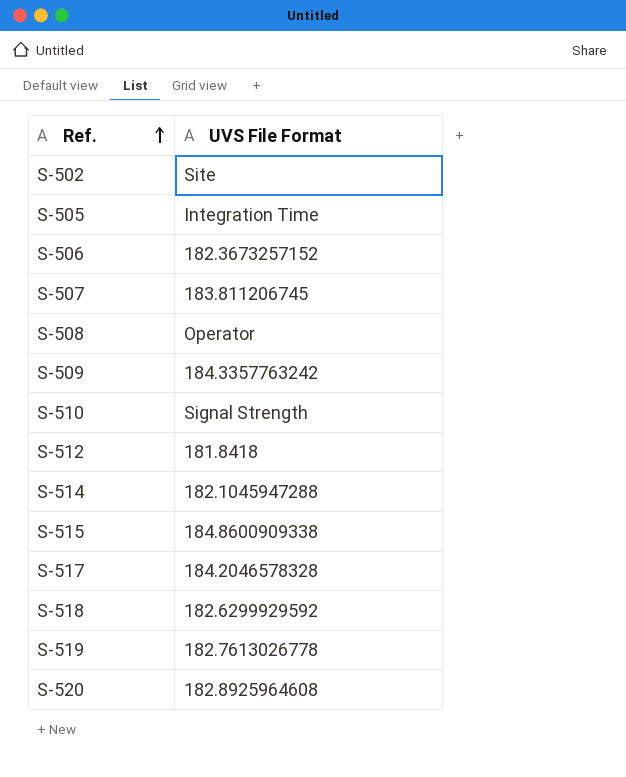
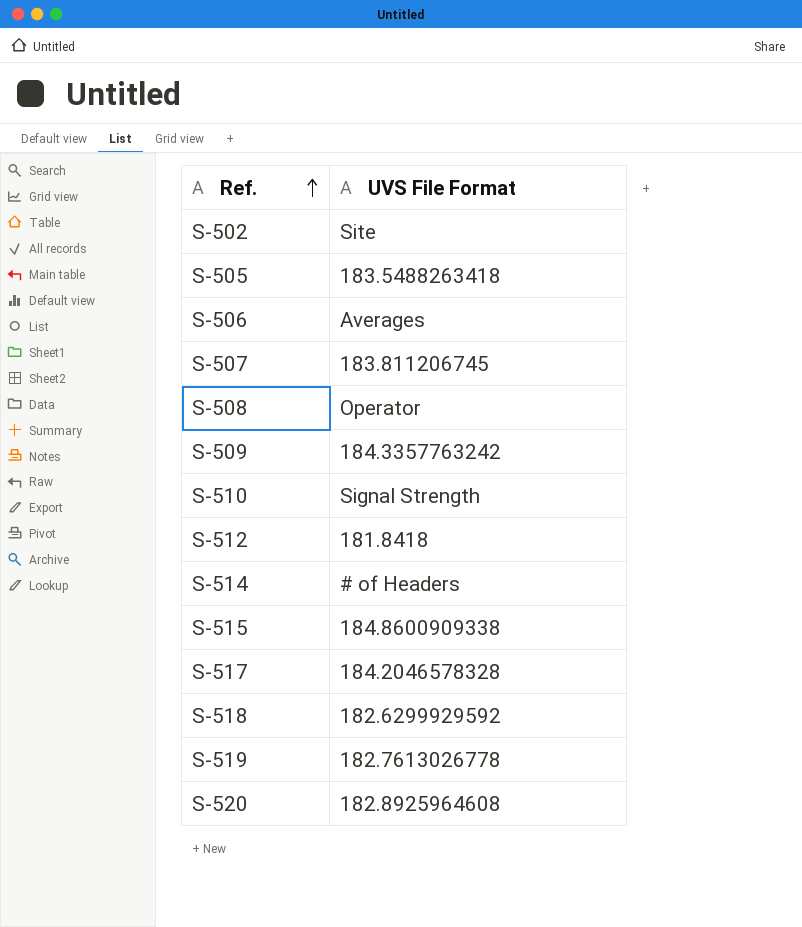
S-505 | UVS File Format: Integration Time -> 183.5488263418
S-506 | UVS File Format: 182.3673257152 -> Averages
S-514 | UVS File Format: 182.1045947288 -> # of Headers

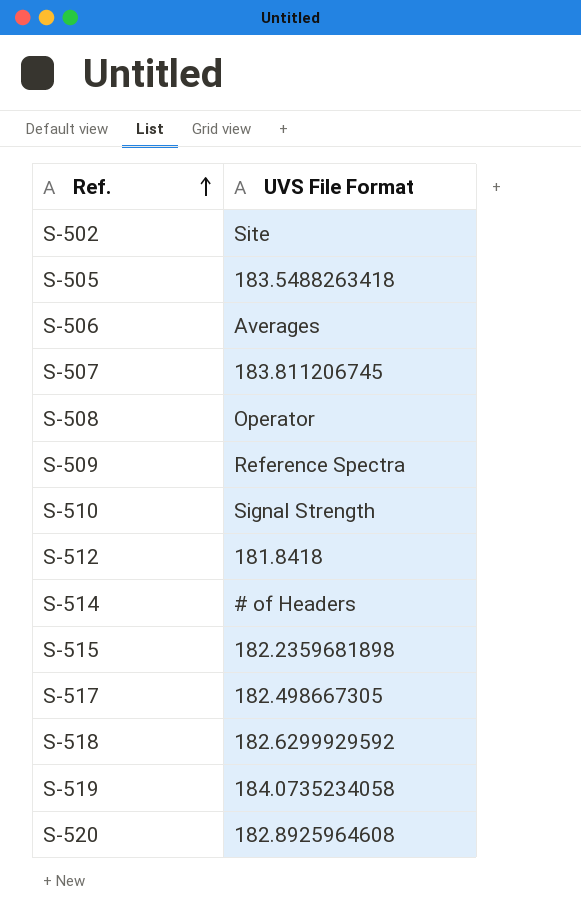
S-509 | UVS File Format: 184.3357763242 -> Reference Spectra
S-515 | UVS File Format: 184.8600909338 -> 182.2359681898
S-517 | UVS File Format: 184.2046578328 -> 182.498667305
S-519 | UVS File Format: 182.7613026778 -> 184.0735234058

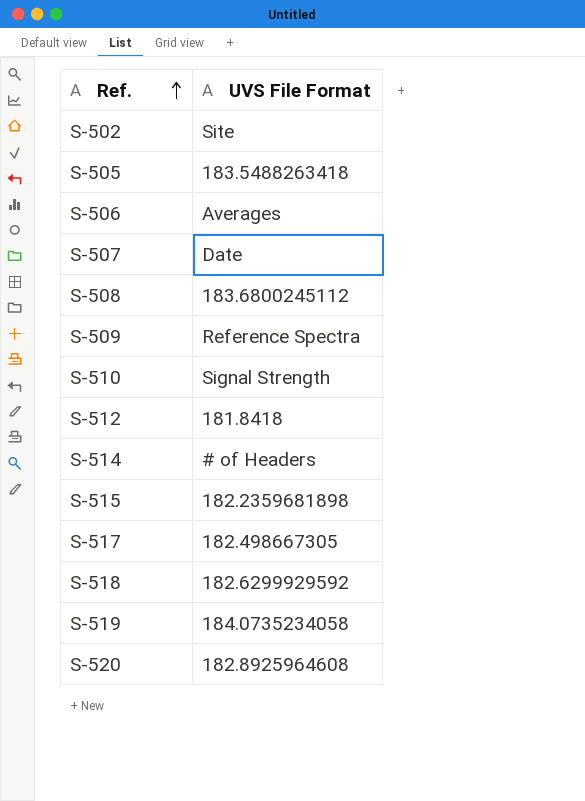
S-507 | UVS File Format: 183.811206745 -> Date
S-508 | UVS File Format: Operator -> 183.6800245112

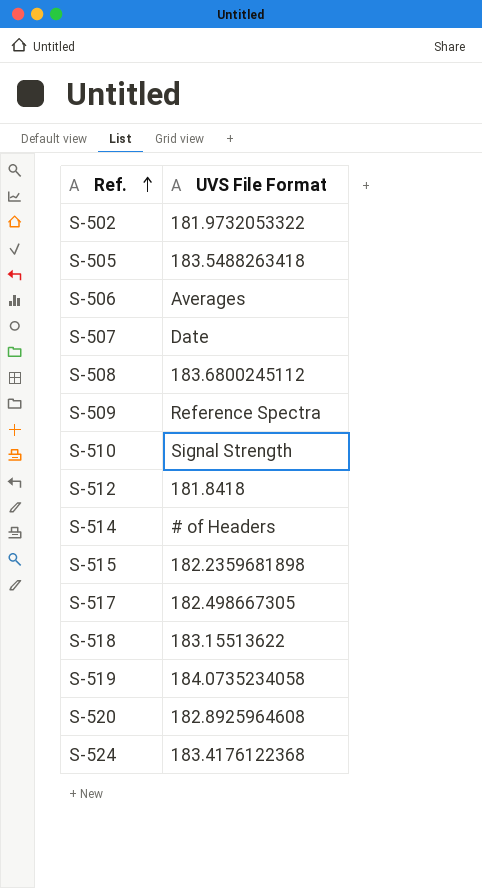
S-502 | UVS File Format: Site -> 181.9732053322
S-518 | UVS File Format: 182.6299929592 -> 183.15513622
row S-524: none -> 183.4176122368

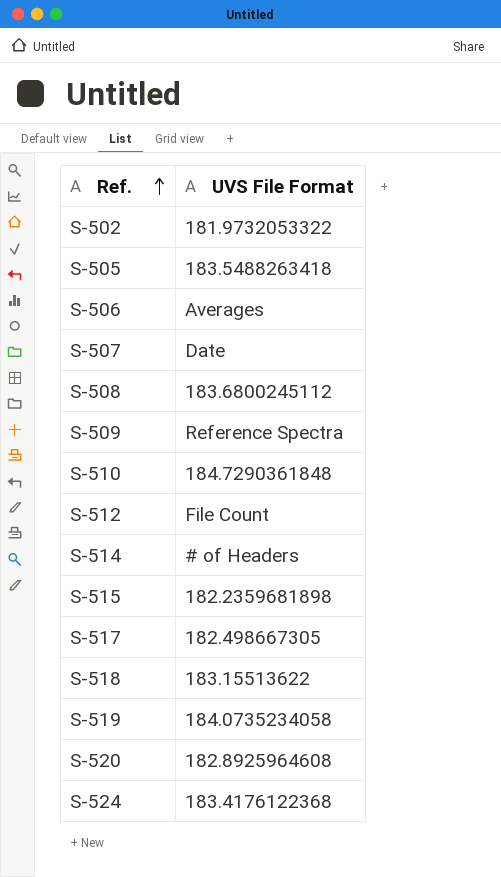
S-510 | UVS File Format: Signal Strength -> 184.7290361848
S-512 | UVS File Format: 181.8418 -> File Count

